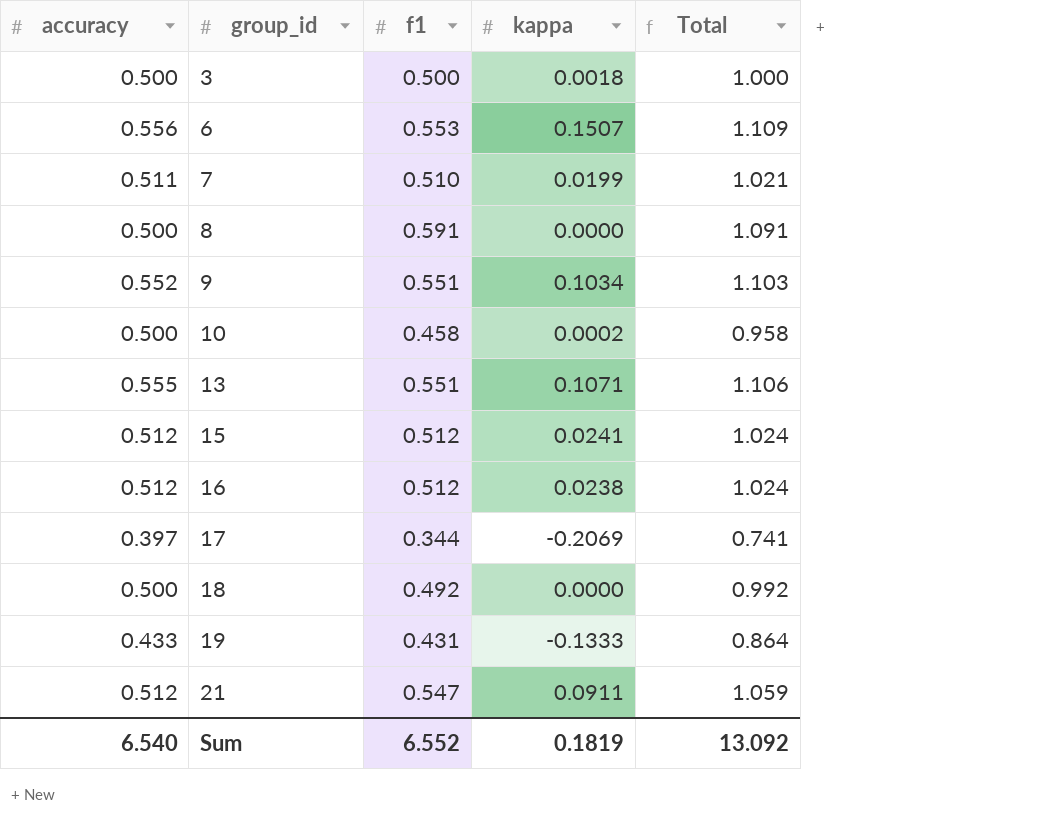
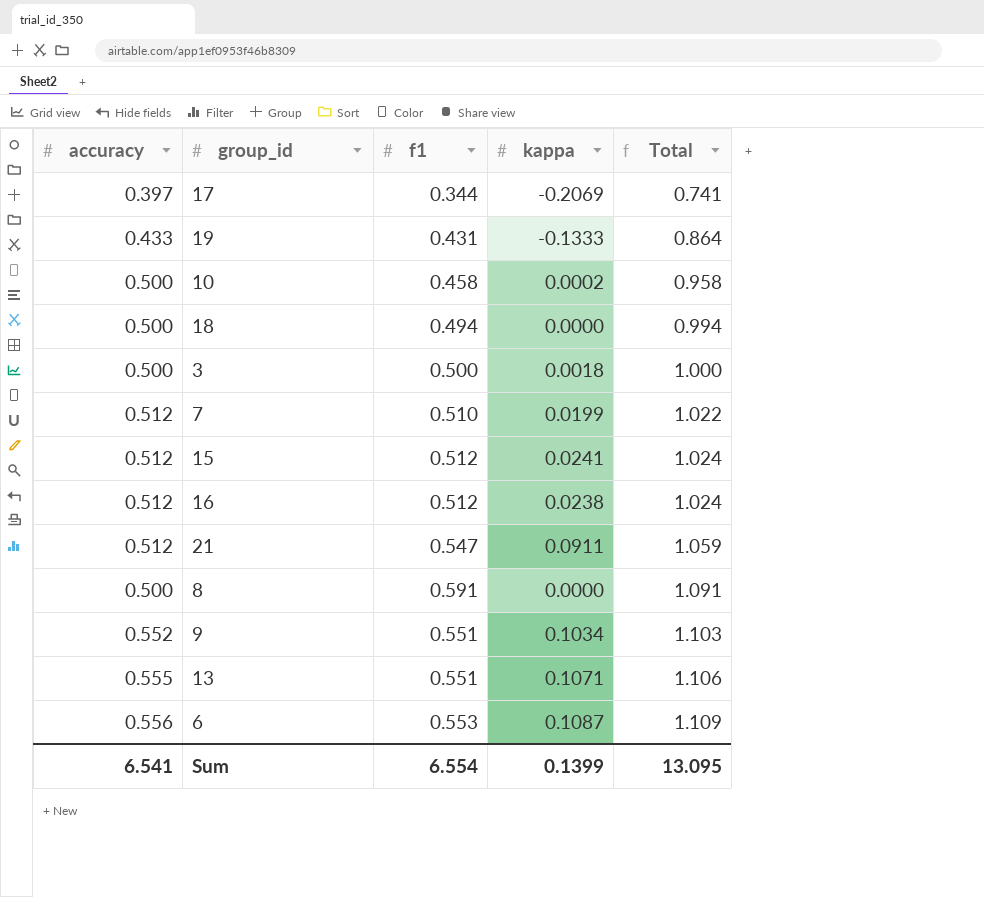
row order: group_id ascending -> Total ascending
18 | f1: 0.492 -> 0.494
18 | Total: 0.992 -> 0.994
7 | accuracy: 0.511 -> 0.512
7 | Total: 1.021 -> 1.022
6 | kappa: 0.1507 -> 0.1087
Sum | accuracy: 6.540 -> 6.541
Sum | f1: 6.552 -> 6.554
Sum | kappa: 0.1819 -> 0.1399
Sum | Total: 13.092 -> 13.095

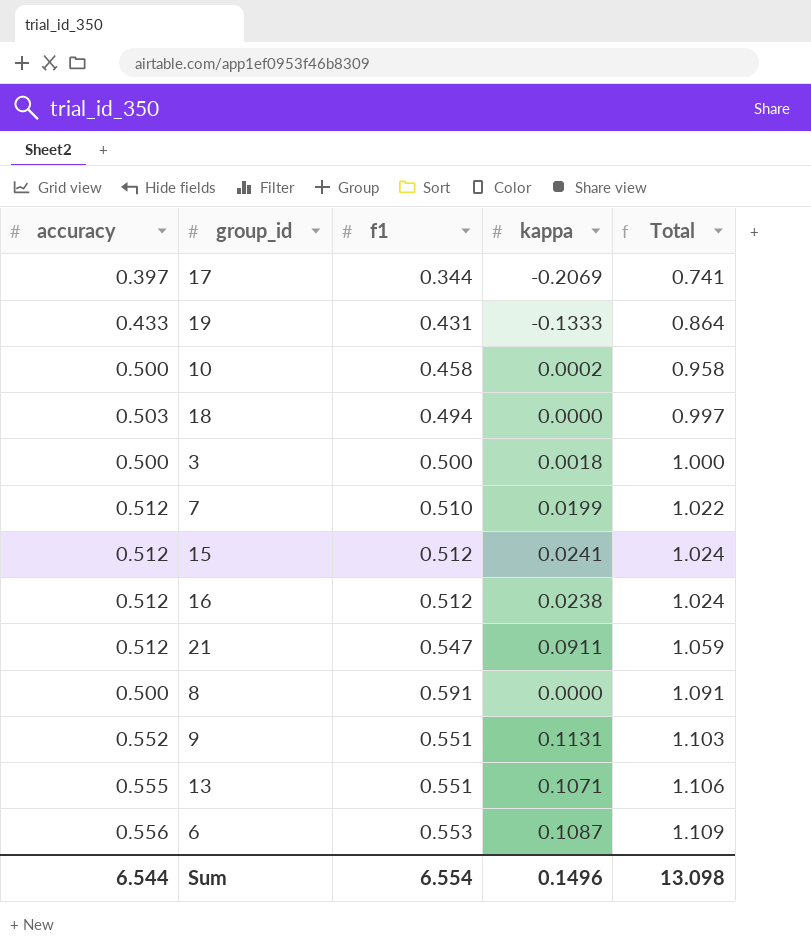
18 | accuracy: 0.500 -> 0.503
18 | Total: 0.994 -> 0.997
9 | kappa: 0.1034 -> 0.1131
Sum | accuracy: 6.541 -> 6.544
Sum | kappa: 0.1399 -> 0.1496
Sum | Total: 13.095 -> 13.098

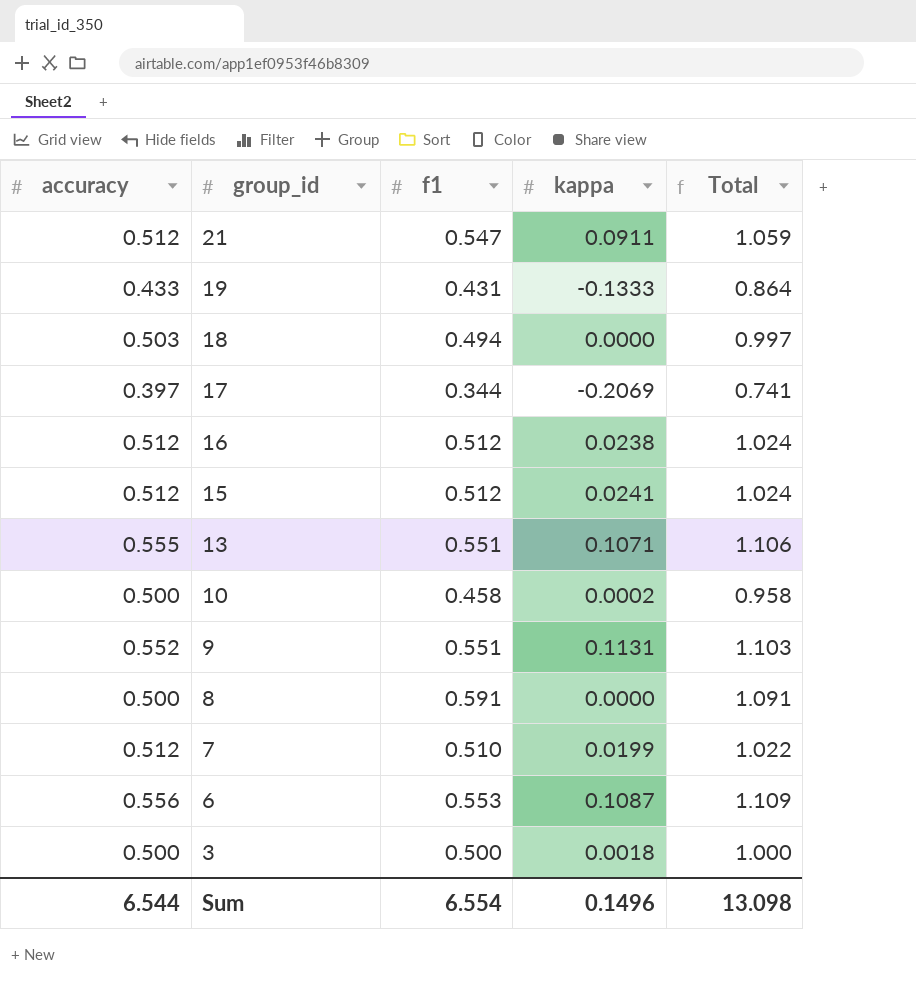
row order: Total ascending -> group_id descending

